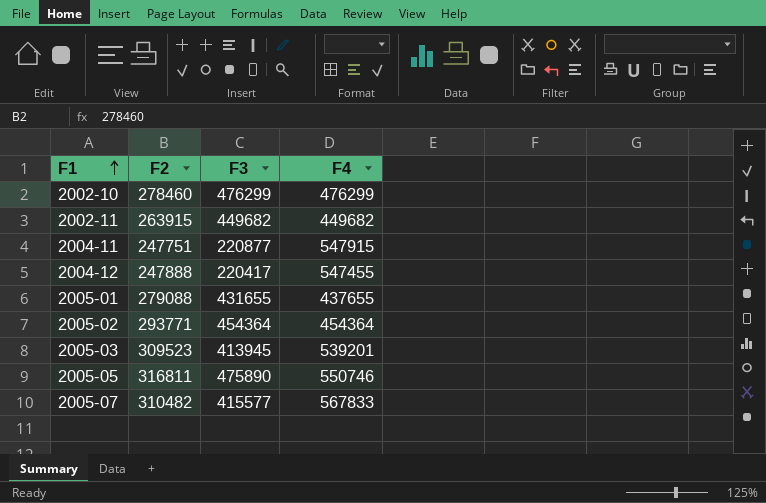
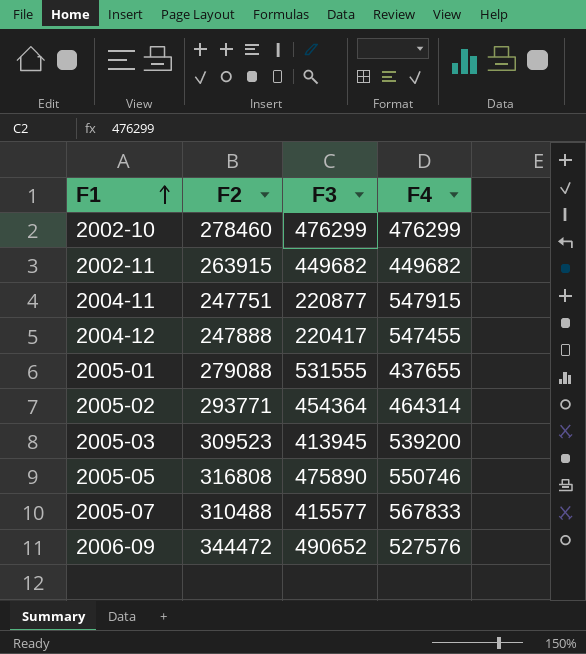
2005-01 | F3: 431655 -> 531555
2005-02 | F4: 454364 -> 464314
2005-03 | F4: 539201 -> 539200
2005-05 | F2: 316811 -> 316808
2005-07 | F2: 310482 -> 310488
row 2006-09: none -> 344472 | 490652 | 527576

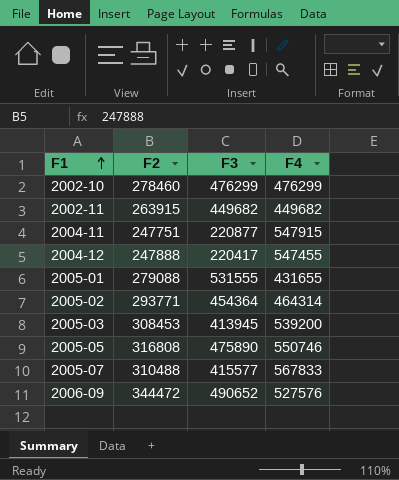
2005-01 | F4: 437655 -> 431655
2005-03 | F2: 309523 -> 308453

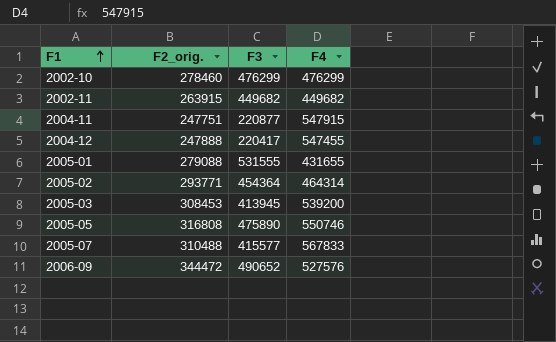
column name: F2 -> F2_orig.

